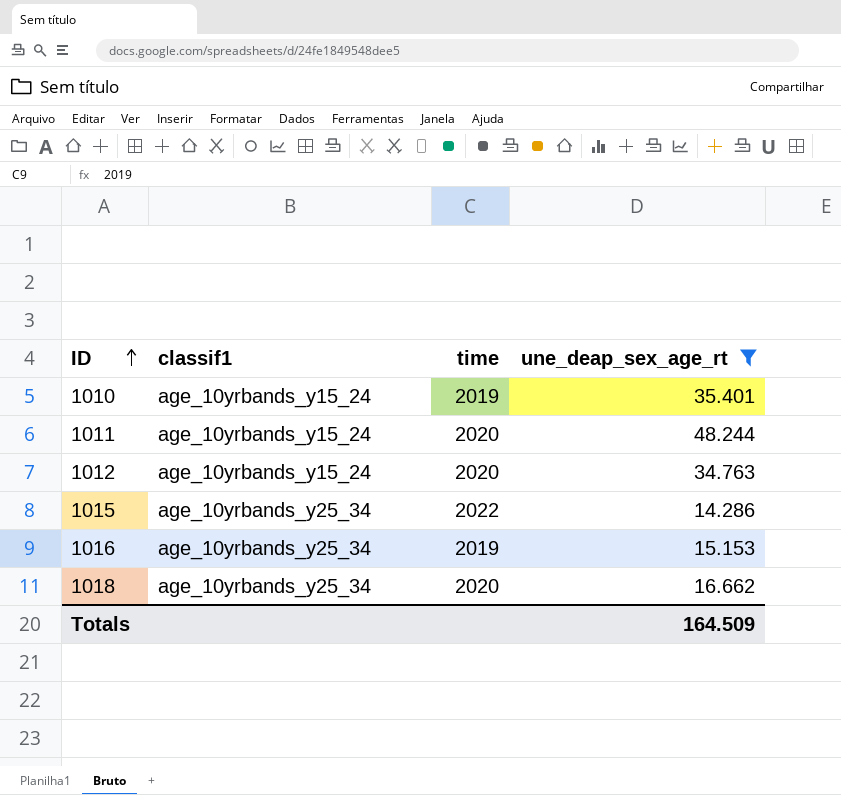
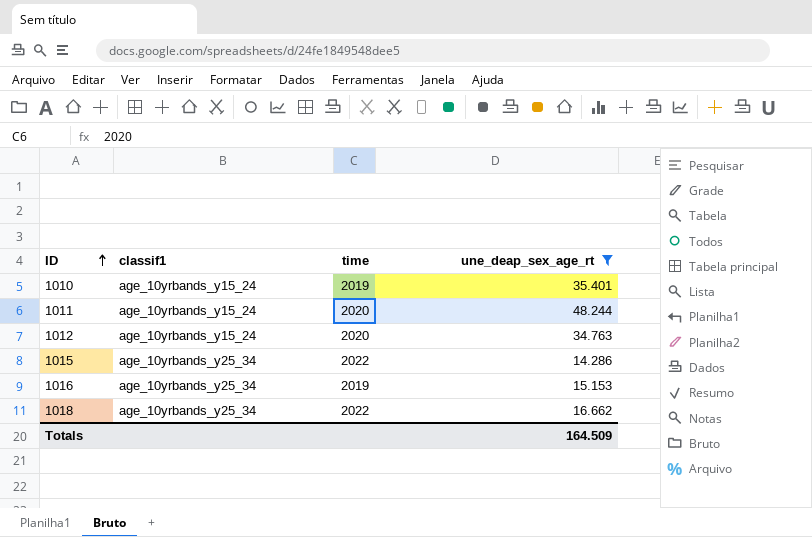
1018 | time: 2020 -> 2022

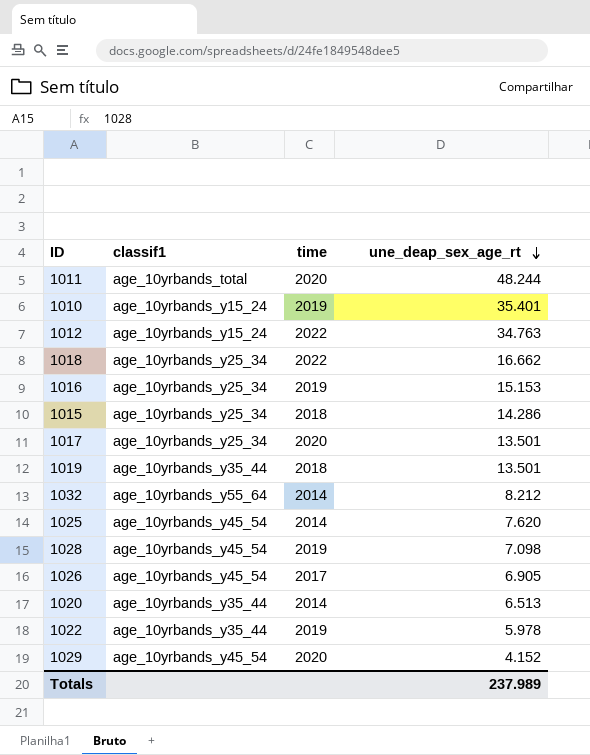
filter: une_deap_sex_age_rt >= 14.286 -> none
row order: ID ascending -> une_deap_sex_age_rt descending
1011 | classif1: age_10yrbands_y15_24 -> age_10yrbands_total
1012 | time: 2020 -> 2022
1015 | time: 2022 -> 2018
Totals | une_deap_sex_age_rt: 164.509 -> 237.989

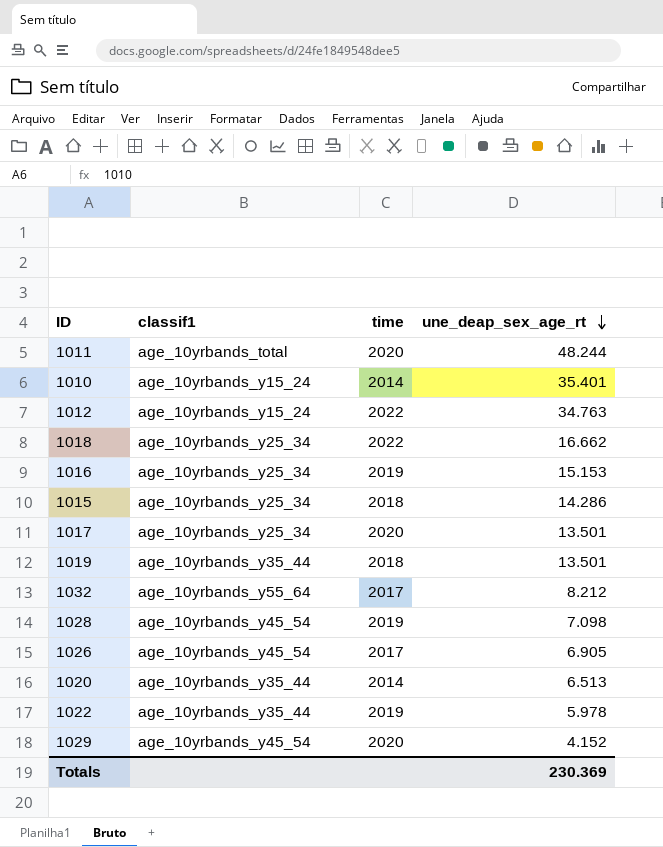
row 1025: age_10yrbands_y45_54 | 2014 | 7.620 -> none
1010 | time: 2019 -> 2014
1032 | time: 2014 -> 2017
Totals | une_deap_sex_age_rt: 237.989 -> 230.369

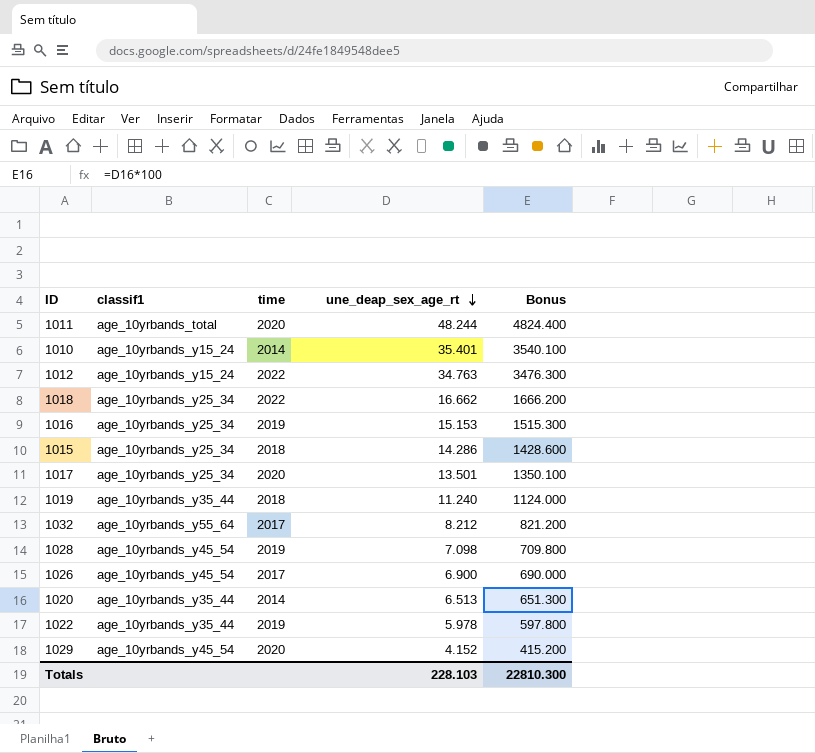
column Bonus | formula: none -> [une_deap_sex_age_rt] * 100
1019 | une_deap_sex_age_rt: 13.501 -> 11.240
1026 | une_deap_sex_age_rt: 6.905 -> 6.900
Totals | une_deap_sex_age_rt: 230.369 -> 228.103

